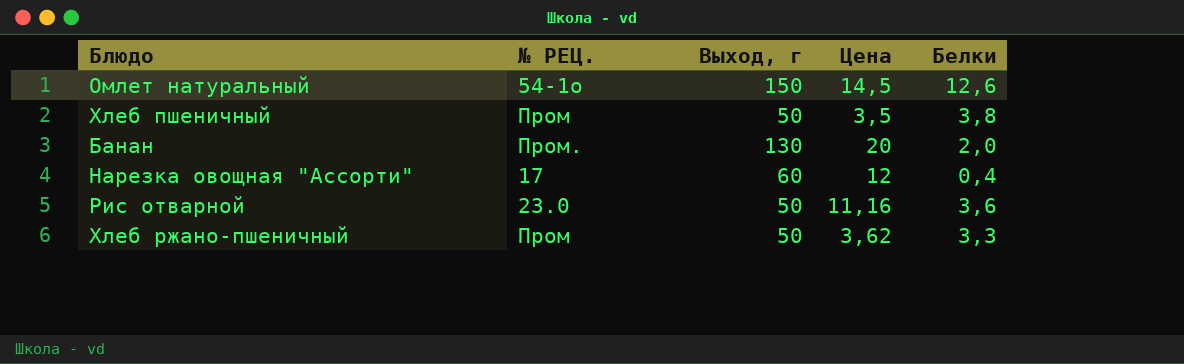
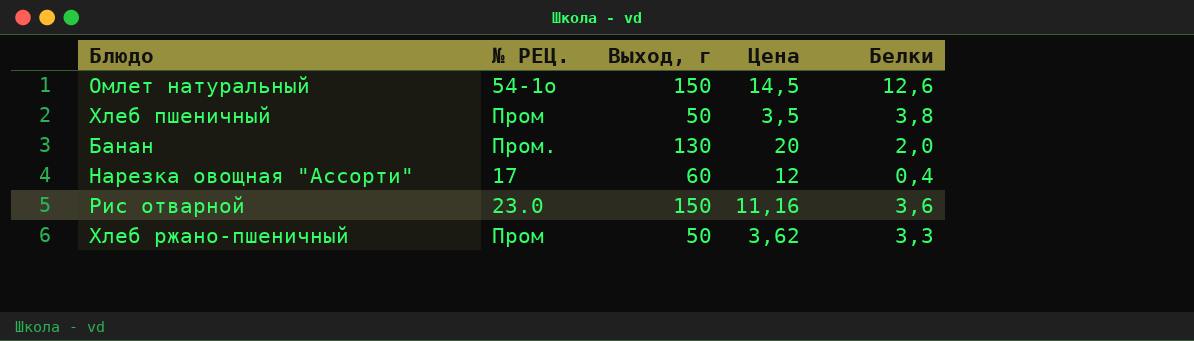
Рис отварной | Выход, г: 50 -> 150

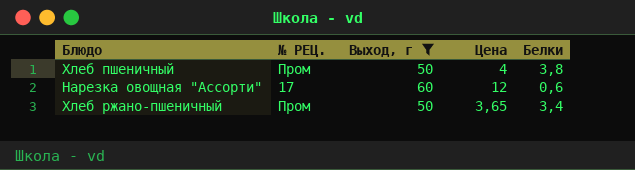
filter: none -> Выход, г <= 60
Хлеб пшеничный | Цена: 3,5 -> 4
Нарезка овощная "Ассорти" | Белки: 0,4 -> 0,6
Хлеб ржано-пшеничный | Цена: 3,62 -> 3,65
Хлеб ржано-пшеничный | Белки: 3,3 -> 3,4

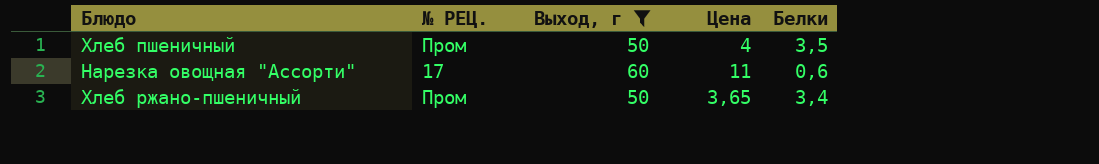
Хлеб пшеничный | Белки: 3,8 -> 3,5
Нарезка овощная "Ассорти" | Цена: 12 -> 11

